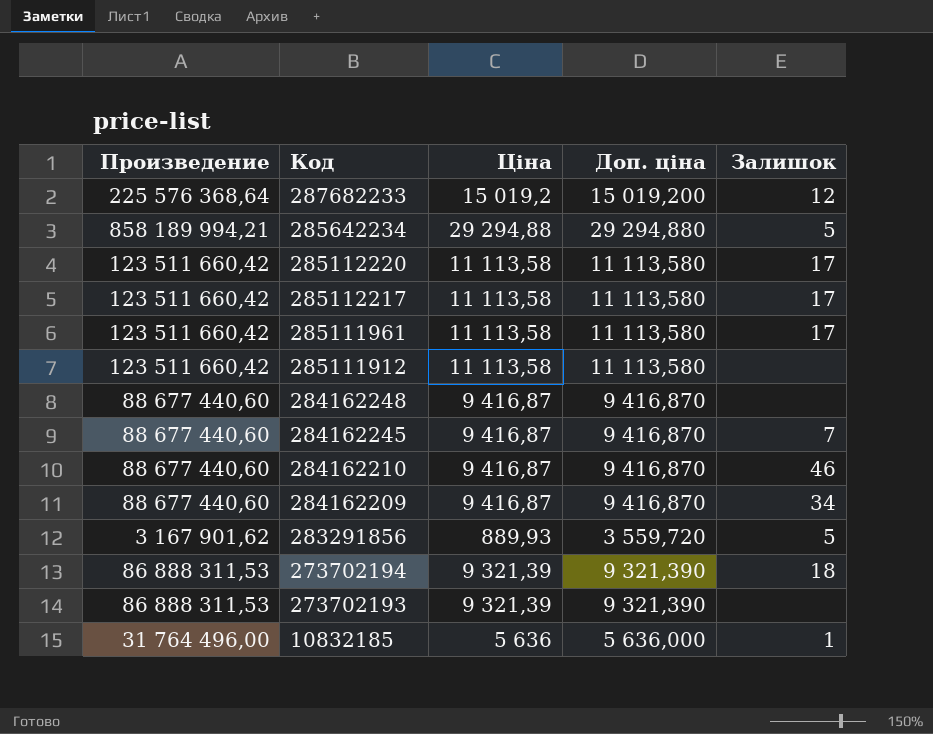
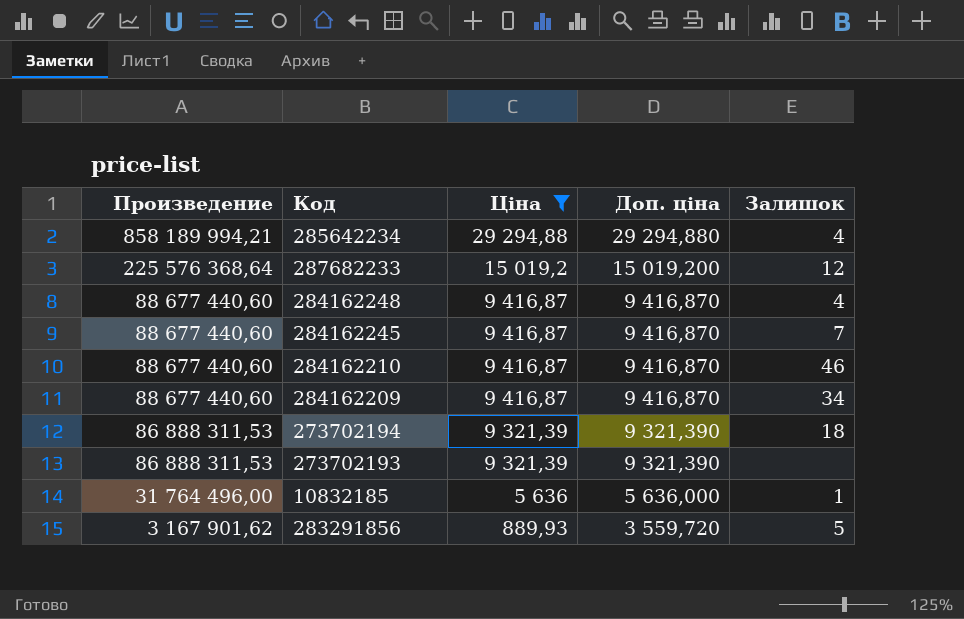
filter: none -> Ціна != 11 113,58
row order: Код descending -> Произведение descending
285642234 | Залишок: 5 -> 4
284162248 | Залишок: none -> 4

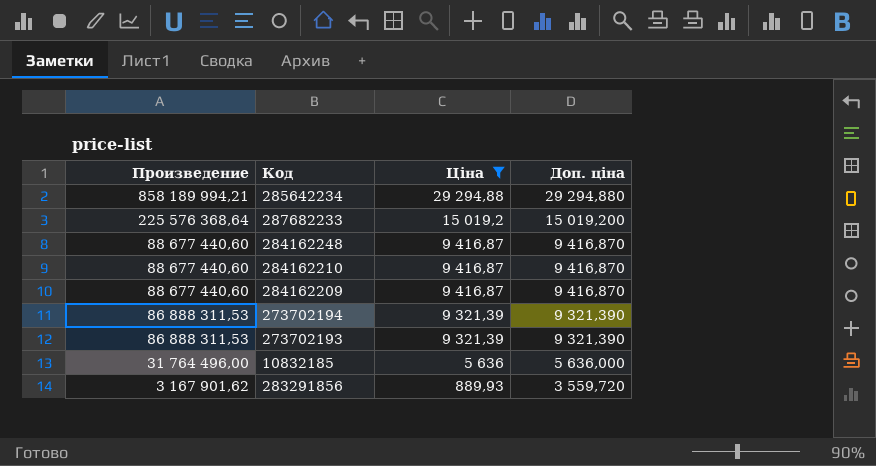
column Залишок | position: 5 -> none
row 284162245: 88 677 440,60 | 9 416,87 | 9 416,870 | 7 -> none

